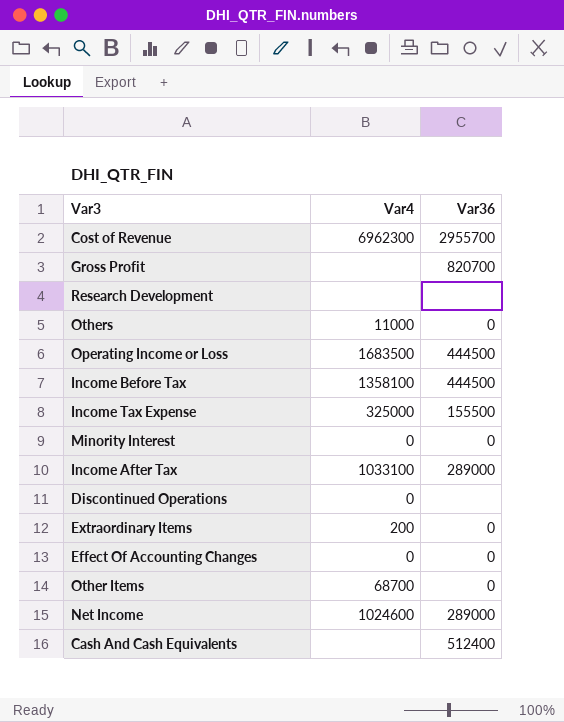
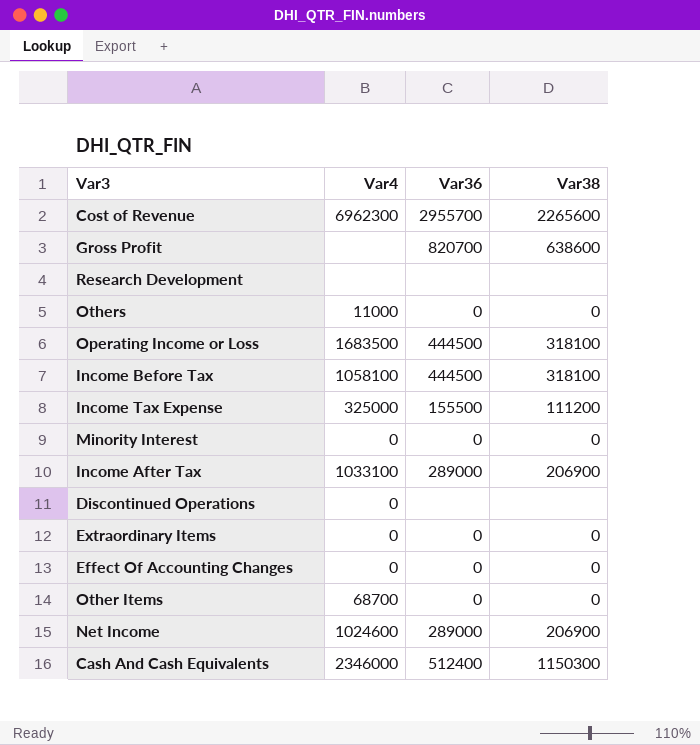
column Var38 | position: none -> 4
Income Before Tax | Var4: 1358100 -> 1058100
Extraordinary Items | Var4: 200 -> 0
Cash And Cash Equivalents | Var4: none -> 2346000

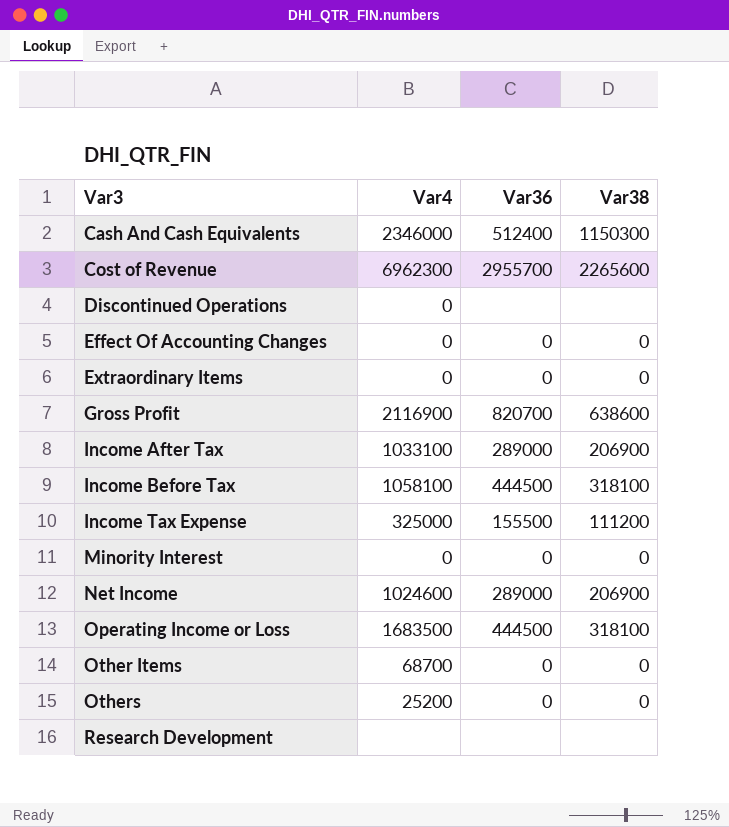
row order: none -> Var3 ascending
Gross Profit | Var4: none -> 2116900
Others | Var4: 11000 -> 25200

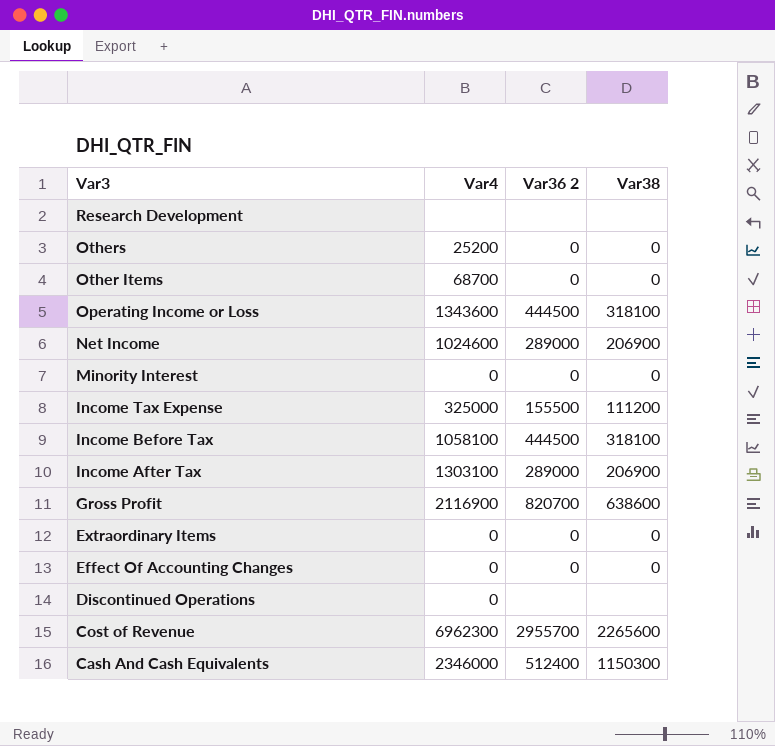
row order: Var3 ascending -> Var3 descending
column name: Var36 -> Var36 2
Operating Income or Loss | Var4: 1683500 -> 1343600
Income After Tax | Var4: 1033100 -> 1303100

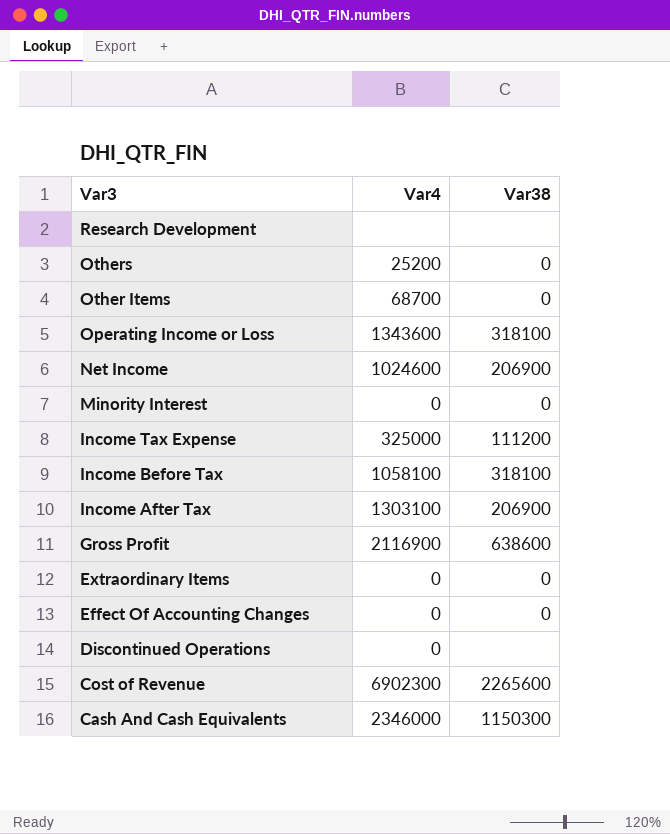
column Var36 2 | position: 3 -> none
Cost of Revenue | Var4: 6962300 -> 6902300

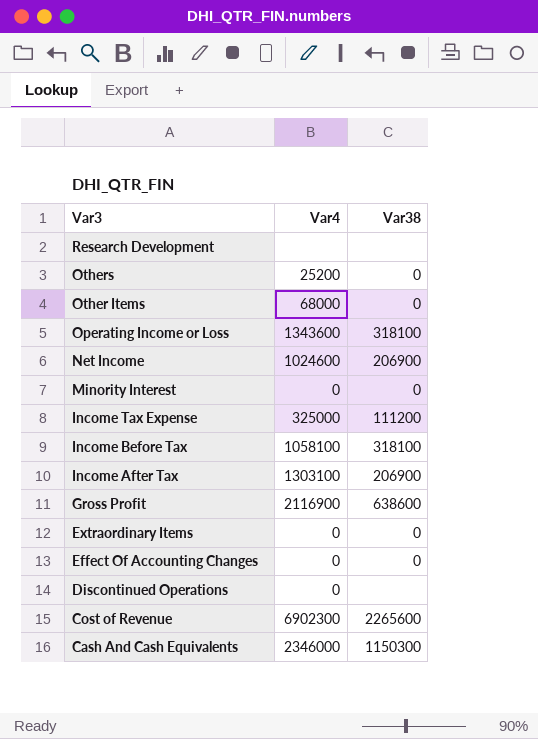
Other Items | Var4: 68700 -> 68000

